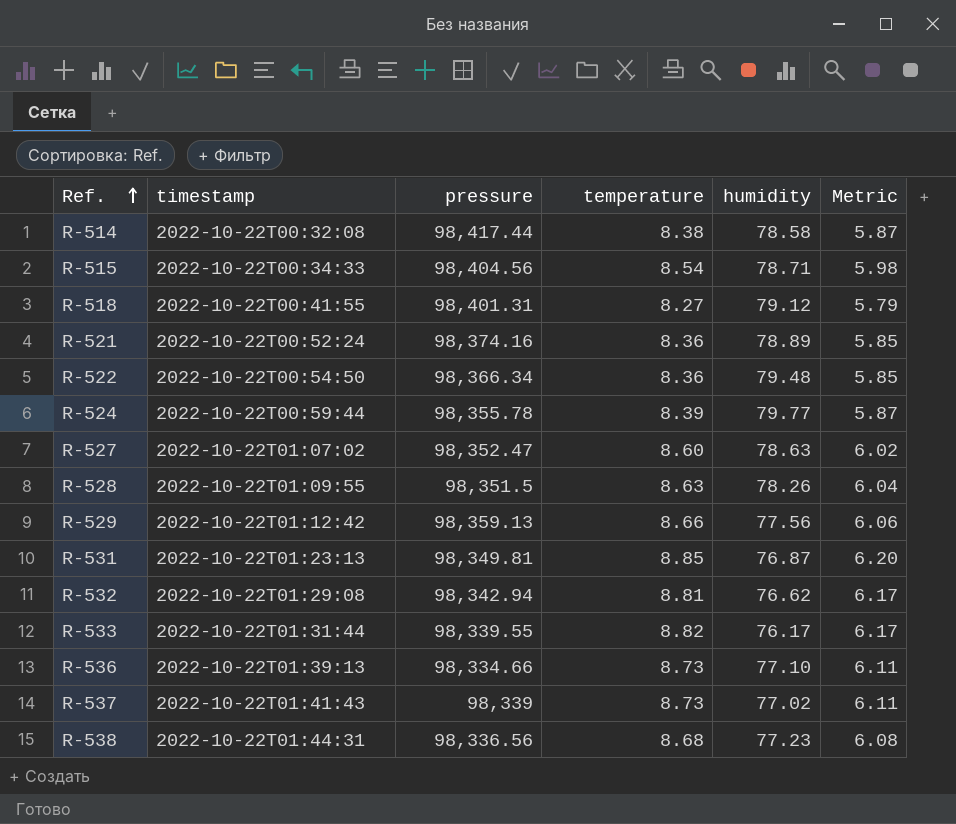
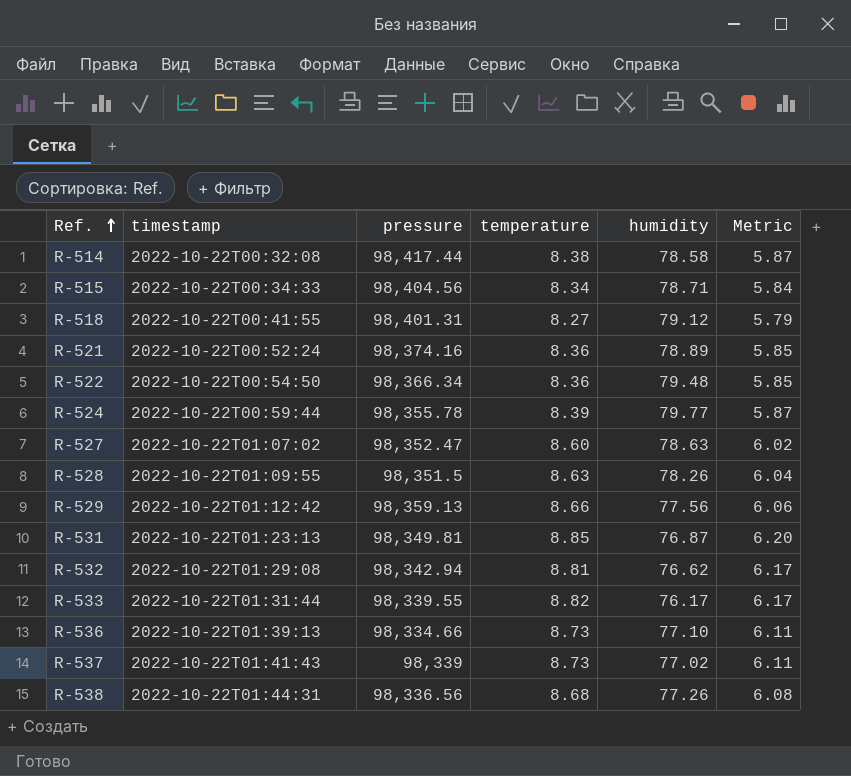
R-515 | temperature: 8.54 -> 8.34
R-515 | Metric: 5.98 -> 5.84
R-538 | humidity: 77.23 -> 77.26

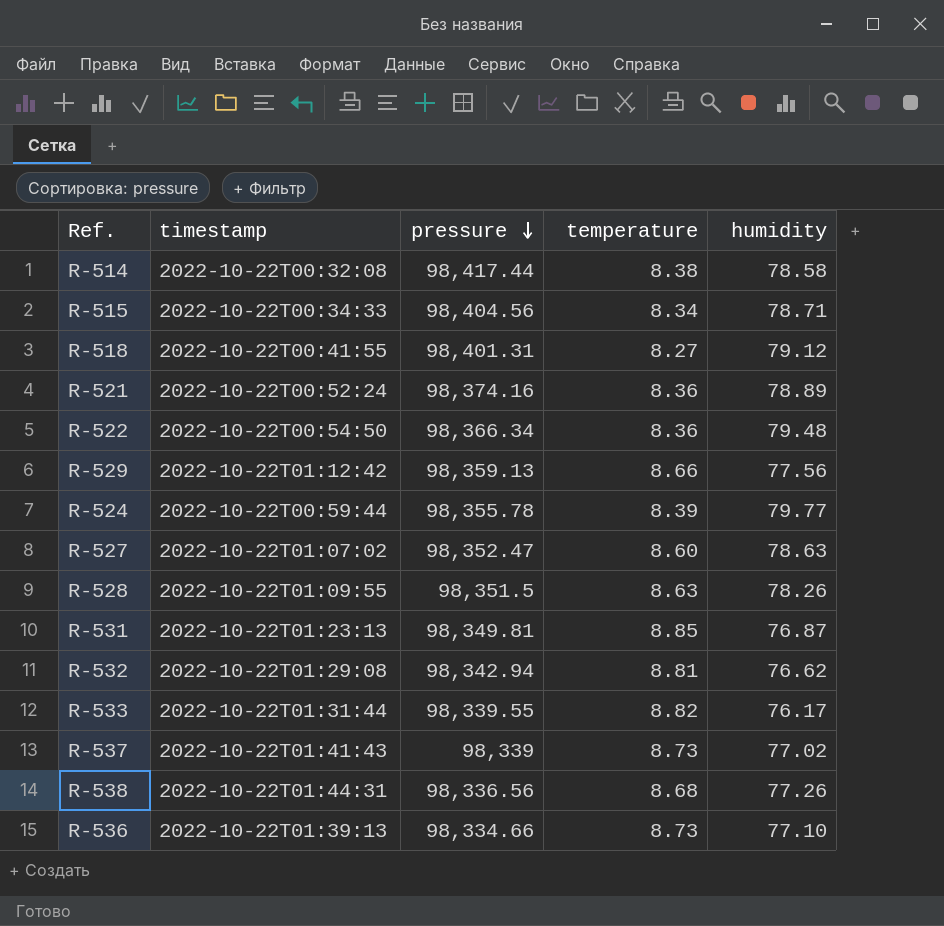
row order: Ref. ascending -> pressure descending
column Metric | formula: [temperature] * 0.7 -> none

